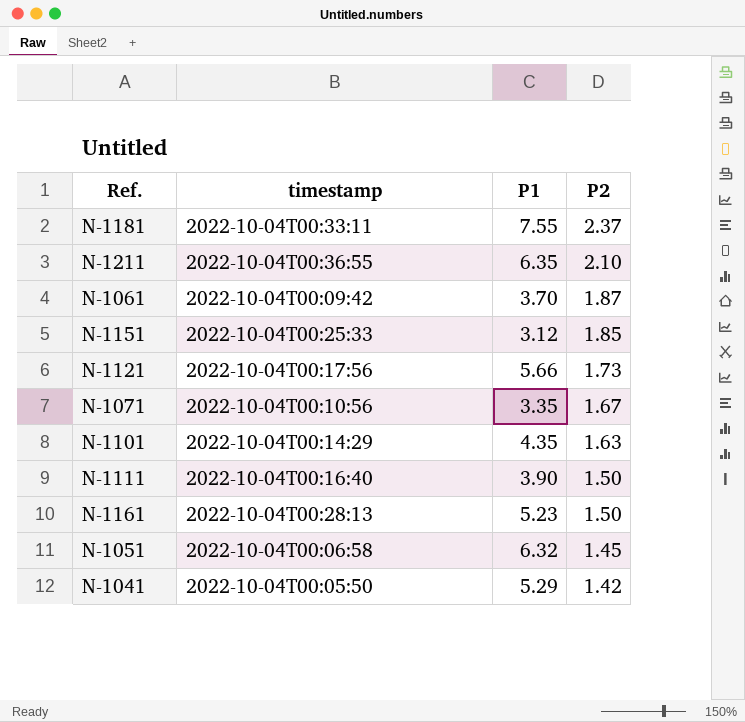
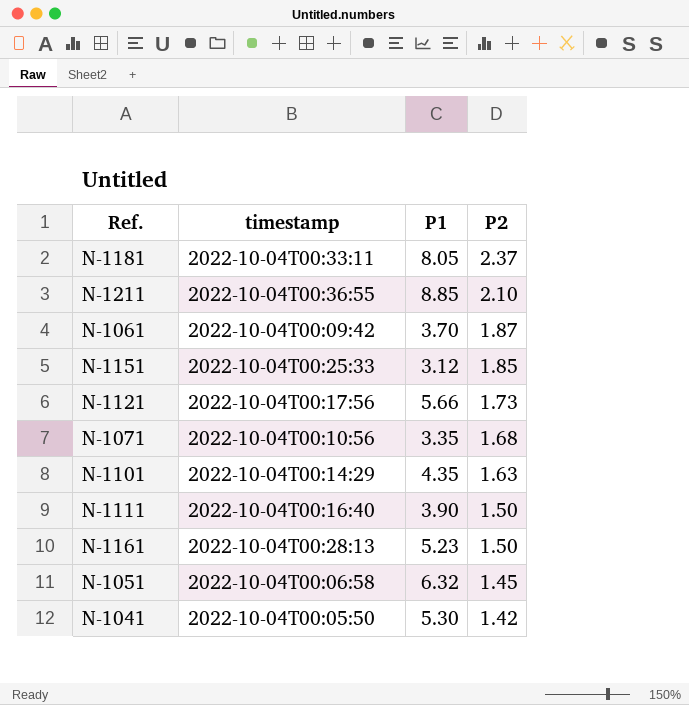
N-1181 | P1: 7.55 -> 8.05
N-1211 | P1: 6.35 -> 8.85
N-1071 | P2: 1.67 -> 1.68
N-1041 | P1: 5.29 -> 5.30

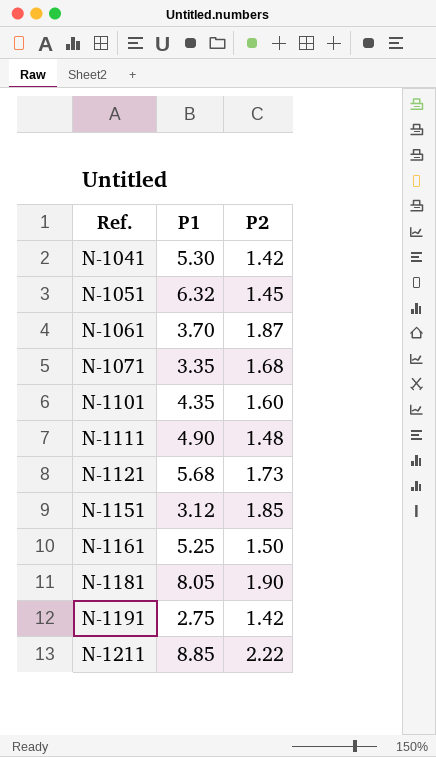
row order: P2 descending -> Ref. ascending
column timestamp | position: 2 -> none
N-1101 | P2: 1.63 -> 1.60
N-1111 | P1: 3.90 -> 4.90
N-1111 | P2: 1.50 -> 1.48
N-1121 | P1: 5.66 -> 5.68
N-1161 | P1: 5.23 -> 5.25
N-1181 | P2: 2.37 -> 1.90
row N-1191: none -> 2.75 | 1.42
N-1211 | P2: 2.10 -> 2.22

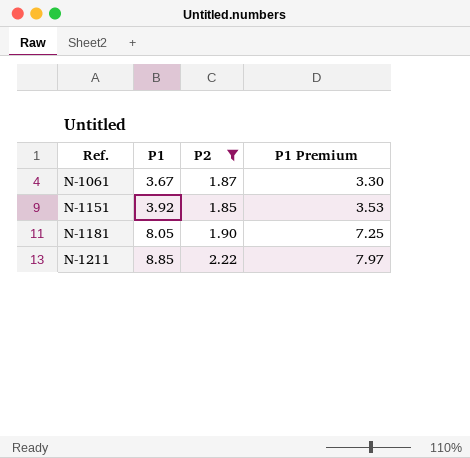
filter: none -> P2 >= 1.85
column P1 Premium | formula: none -> [P1] * 0.9
N-1061 | P1: 3.70 -> 3.67
N-1151 | P1: 3.12 -> 3.92

